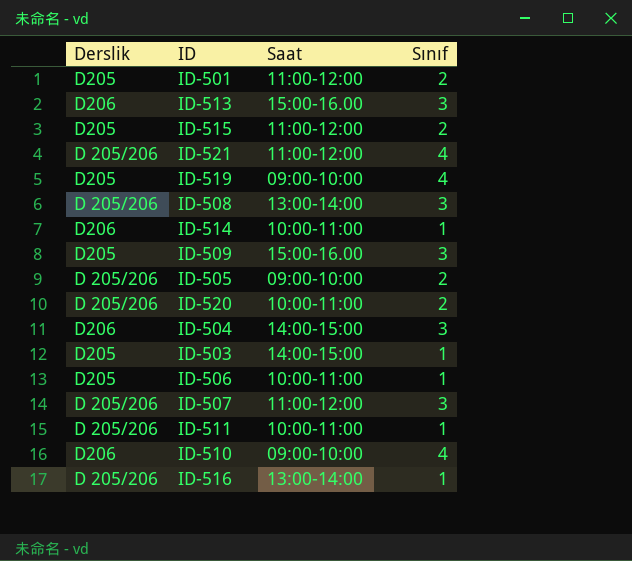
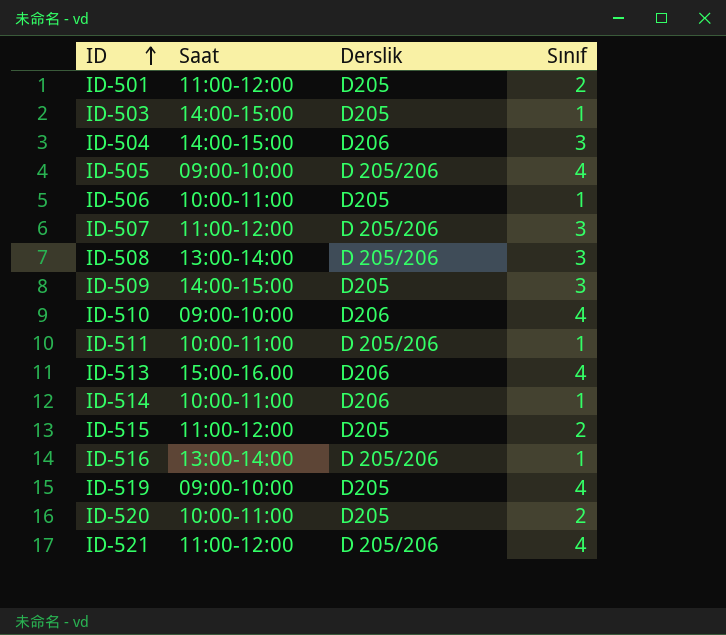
row order: none -> ID ascending
column Derslik | position: 1 -> 3
ID-505 | Sınıf: 2 -> 4
ID-509 | Saat: 15:00-16.00 -> 14:00-15:00
ID-513 | Sınıf: 3 -> 4
ID-520 | Derslik: D 205/206 -> D205

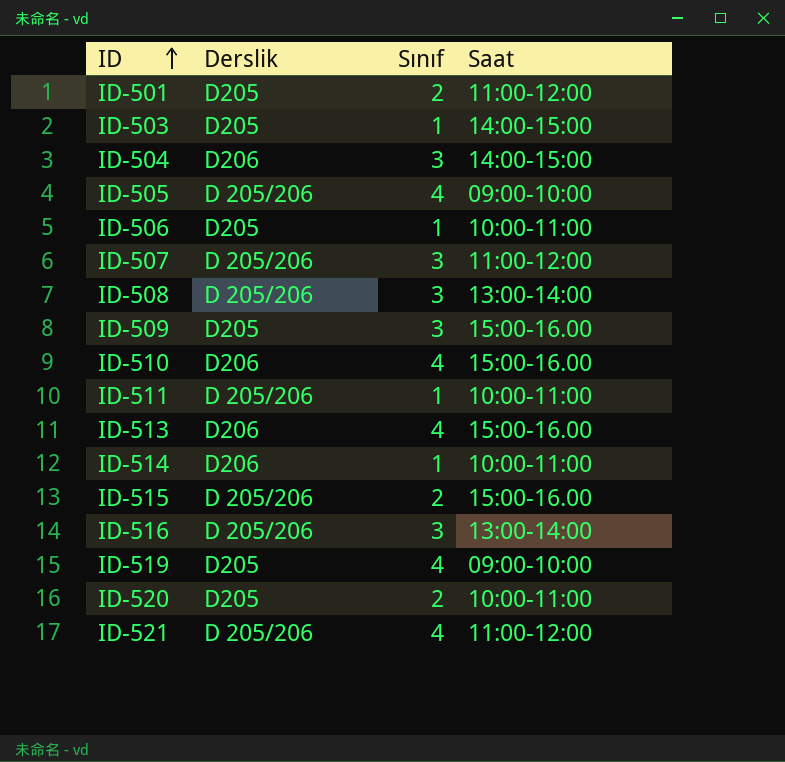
column Saat | position: 2 -> 4
ID-509 | Saat: 14:00-15:00 -> 15:00-16.00
ID-510 | Saat: 09:00-10:00 -> 15:00-16.00
ID-515 | Derslik: D205 -> D 205/206
ID-515 | Saat: 11:00-12:00 -> 15:00-16.00
ID-516 | Sınıf: 1 -> 3

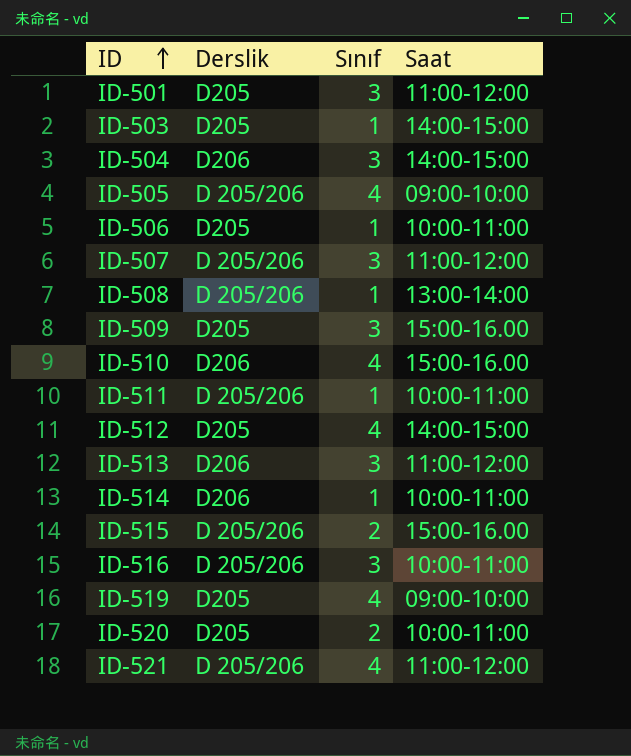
ID-501 | Sınıf: 2 -> 3
ID-508 | Sınıf: 3 -> 1
row ID-512: none -> D205 | 4 | 14:00-15:00
ID-513 | Sınıf: 4 -> 3
ID-513 | Saat: 15:00-16.00 -> 11:00-12:00
ID-516 | Saat: 13:00-14:00 -> 10:00-11:00

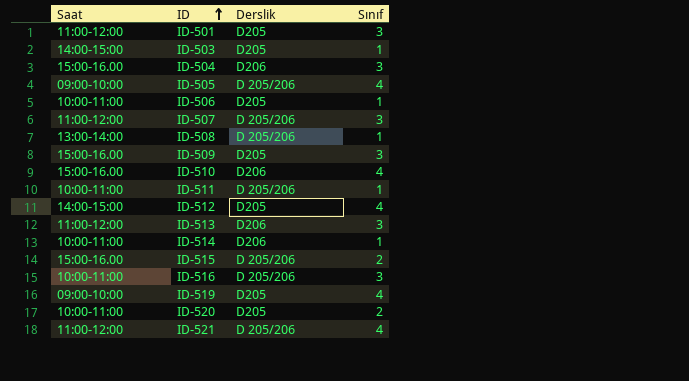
column Saat | position: 4 -> 1
ID-504 | Saat: 14:00-15:00 -> 15:00-16.00

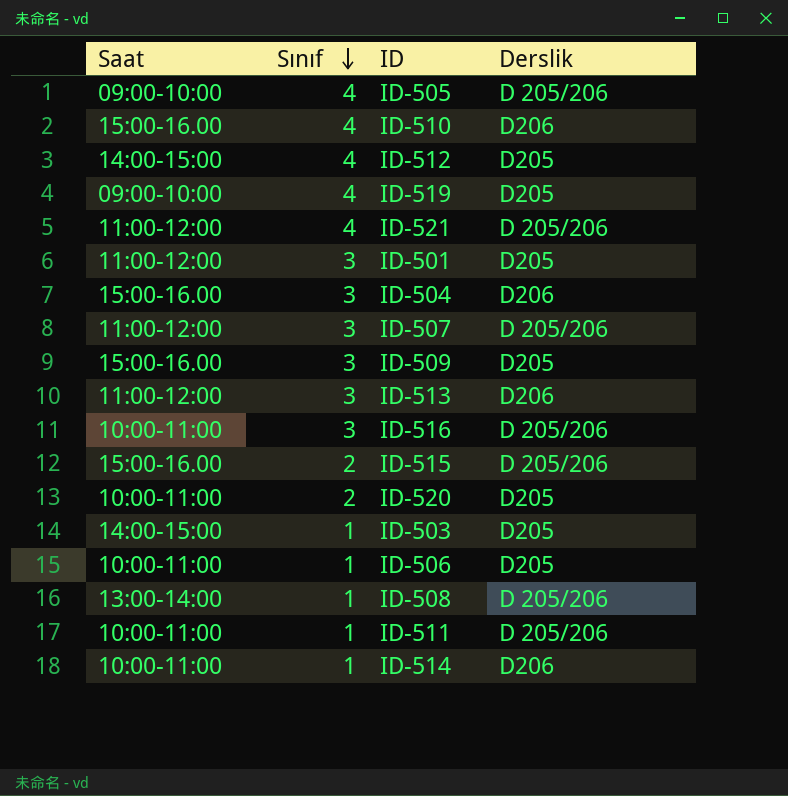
row order: ID ascending -> Sınıf descending
column Sınıf | position: 4 -> 2

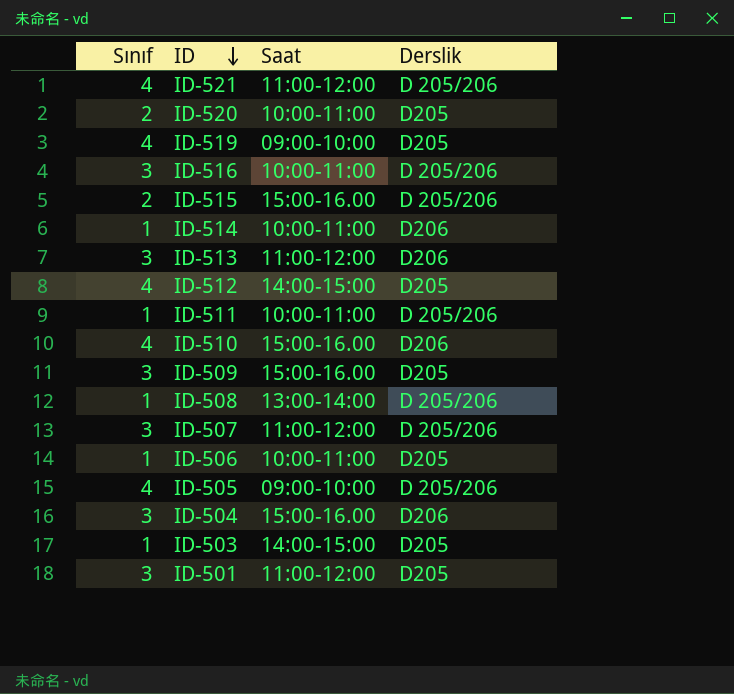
row order: Sınıf descending -> ID descending
column Saat | position: 1 -> 3

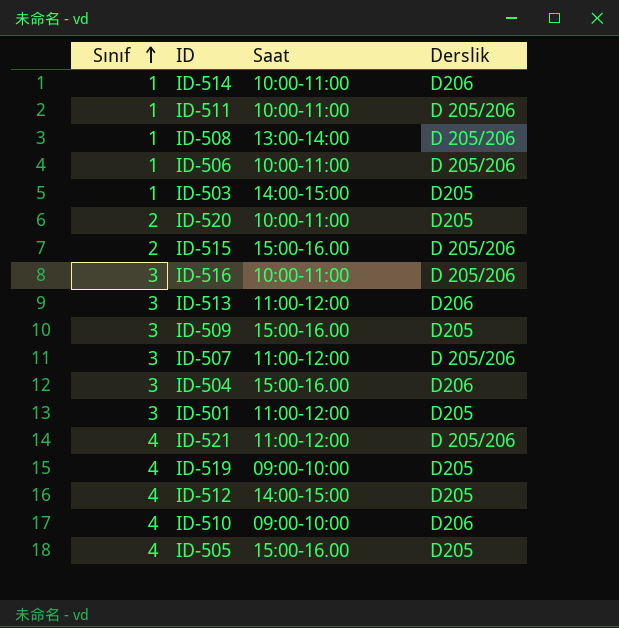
row order: ID descending -> Sınıf ascending
ID-506 | Derslik: D205 -> D 205/206
ID-510 | Saat: 15:00-16.00 -> 09:00-10:00
ID-505 | Saat: 09:00-10:00 -> 15:00-16.00
ID-505 | Derslik: D 205/206 -> D205

